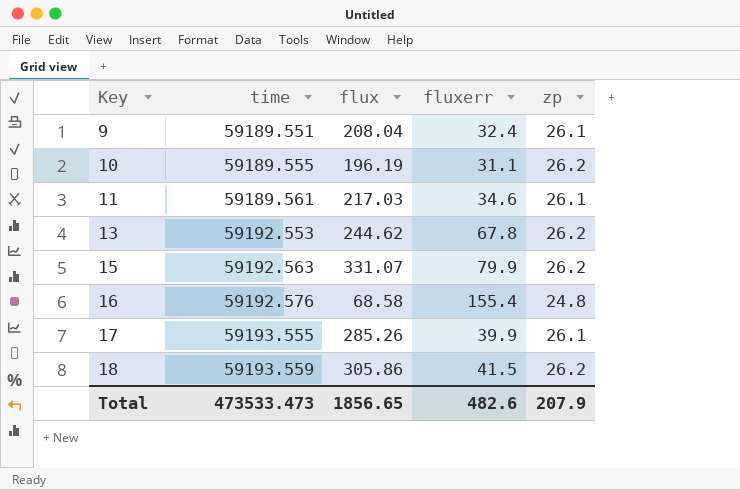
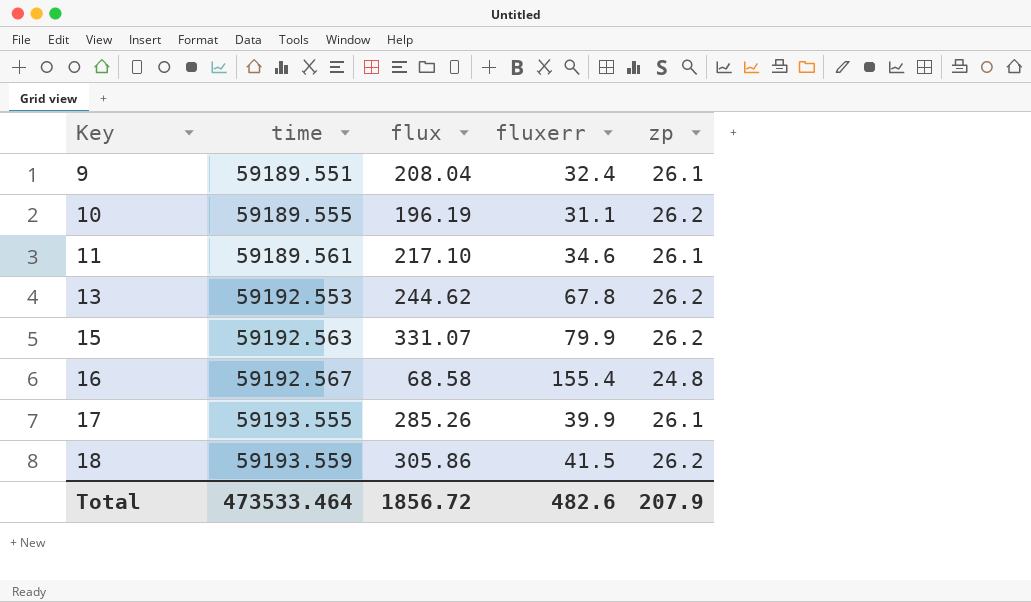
11 | flux: 217.03 -> 217.10
16 | time: 59192.576 -> 59192.567
Total | time: 473533.473 -> 473533.464
Total | flux: 1856.65 -> 1856.72

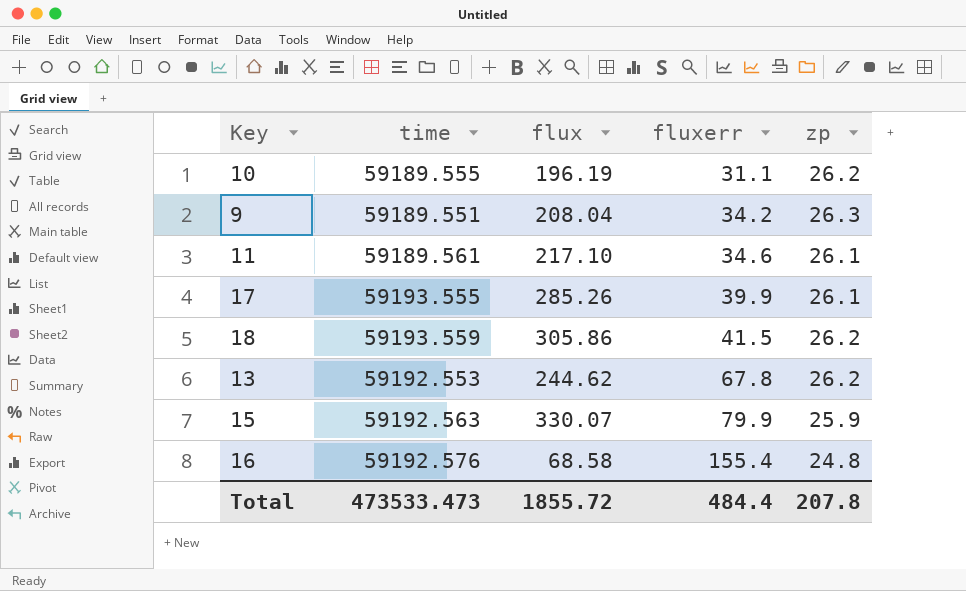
row order: Key ascending -> fluxerr ascending
9 | fluxerr: 32.4 -> 34.2
9 | zp: 26.1 -> 26.3
15 | flux: 331.07 -> 330.07
15 | zp: 26.2 -> 25.9
16 | time: 59192.567 -> 59192.576
Total | time: 473533.464 -> 473533.473
Total | flux: 1856.72 -> 1855.72
Total | fluxerr: 482.6 -> 484.4
Total | zp: 207.9 -> 207.8

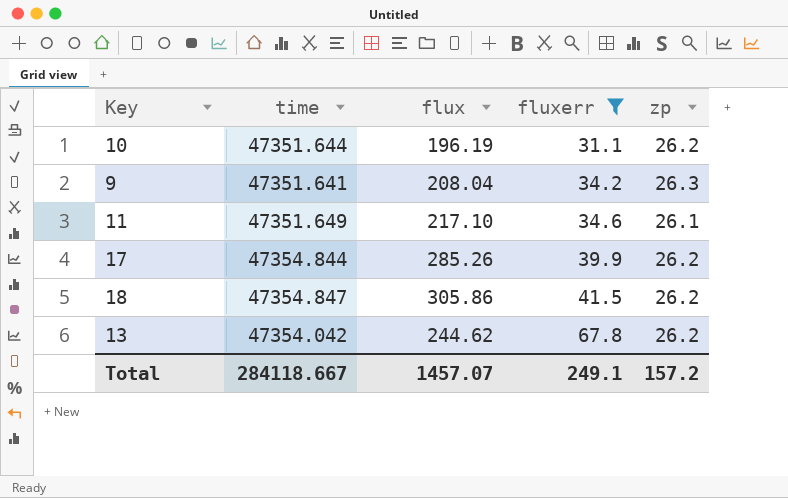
filter: none -> fluxerr <= 67.8
10 | time: 59189.555 -> 47351.644
9 | time: 59189.551 -> 47351.641
11 | time: 59189.561 -> 47351.649
17 | time: 59193.555 -> 47354.844
17 | zp: 26.1 -> 26.2
18 | time: 59193.559 -> 47354.847
13 | time: 59192.553 -> 47354.042
Total | time: 473533.473 -> 284118.667
Total | flux: 1855.72 -> 1457.07
Total | fluxerr: 484.4 -> 249.1
Total | zp: 207.8 -> 157.2

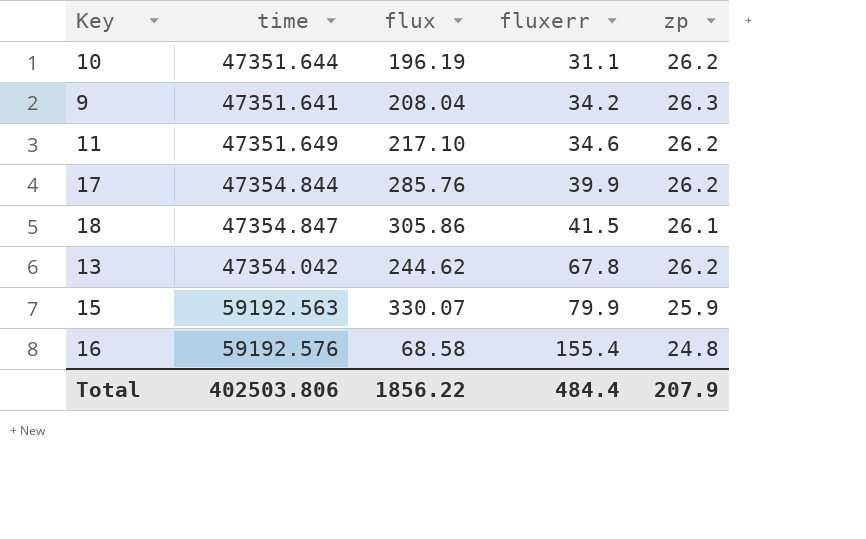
filter: fluxerr <= 67.8 -> none
11 | zp: 26.1 -> 26.2
17 | flux: 285.26 -> 285.76
18 | zp: 26.2 -> 26.1
Total | time: 284118.667 -> 402503.806
Total | flux: 1457.07 -> 1856.22
Total | fluxerr: 249.1 -> 484.4
Total | zp: 157.2 -> 207.9

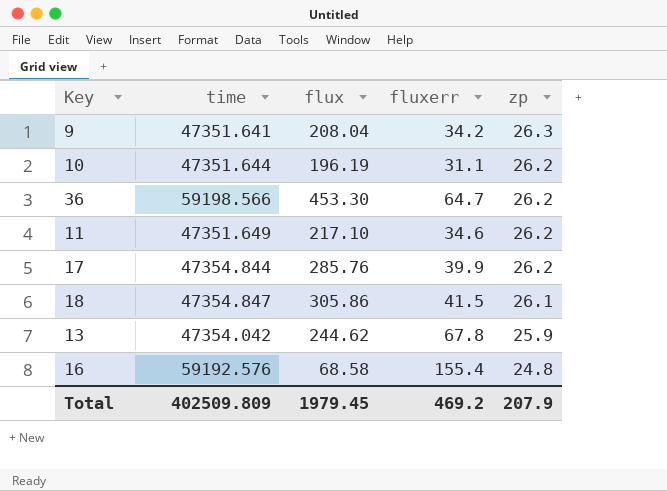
row order: fluxerr ascending -> zp descending
row 15: 59192.563 | 330.07 | 79.9 | 25.9 -> none
row 36: none -> 59198.566 | 453.30 | 64.7 | 26.2
13 | zp: 26.2 -> 25.9
Total | time: 402503.806 -> 402509.809
Total | flux: 1856.22 -> 1979.45
Total | fluxerr: 484.4 -> 469.2

